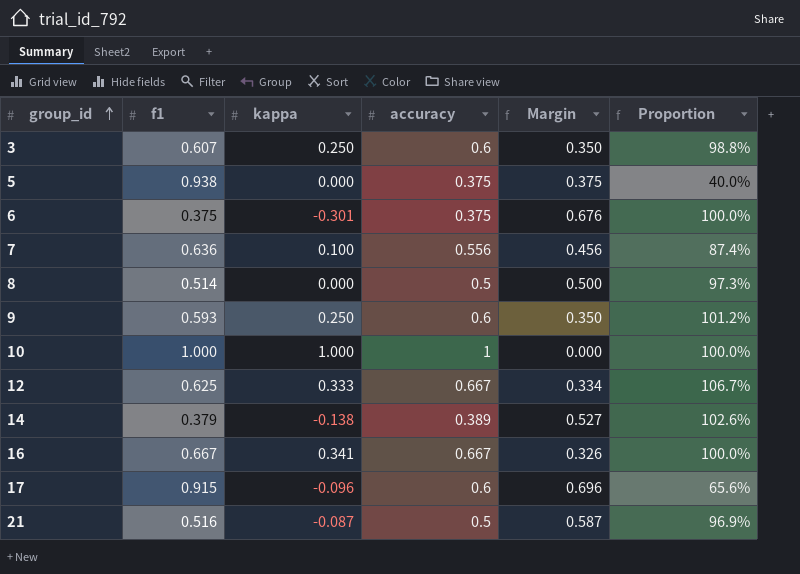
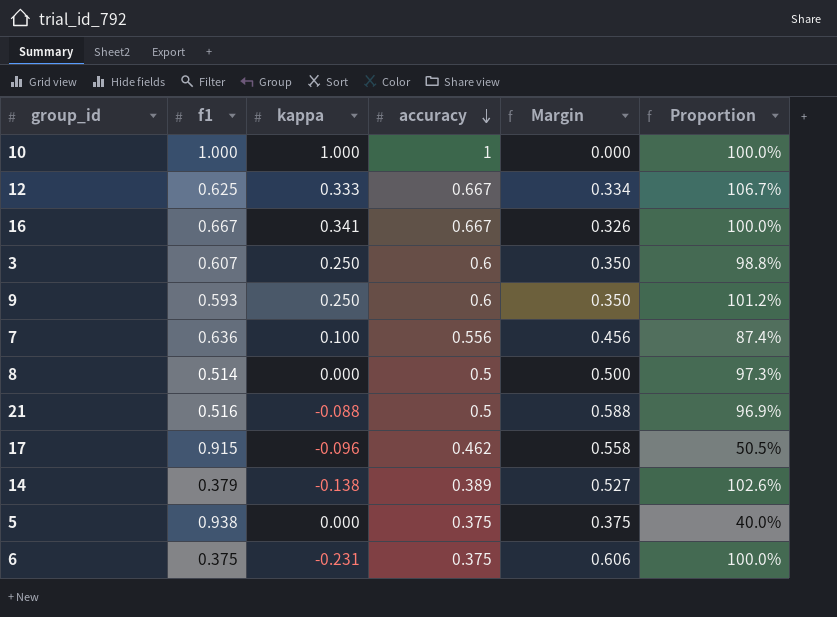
row order: group_id ascending -> accuracy descending
21 | kappa: -0.087 -> -0.088
21 | Margin: 0.587 -> 0.588
17 | accuracy: 0.6 -> 0.462
17 | Margin: 0.696 -> 0.558
17 | Proportion: 65.6% -> 50.5%
6 | kappa: -0.301 -> -0.231
6 | Margin: 0.676 -> 0.606

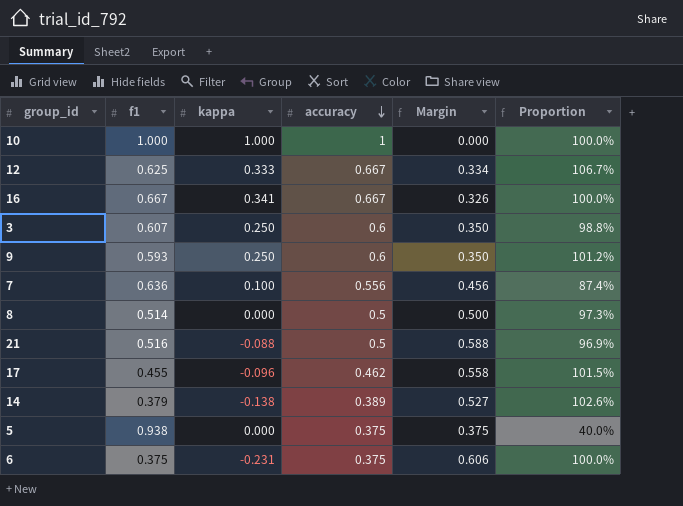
17 | f1: 0.915 -> 0.455
17 | Proportion: 50.5% -> 101.5%

